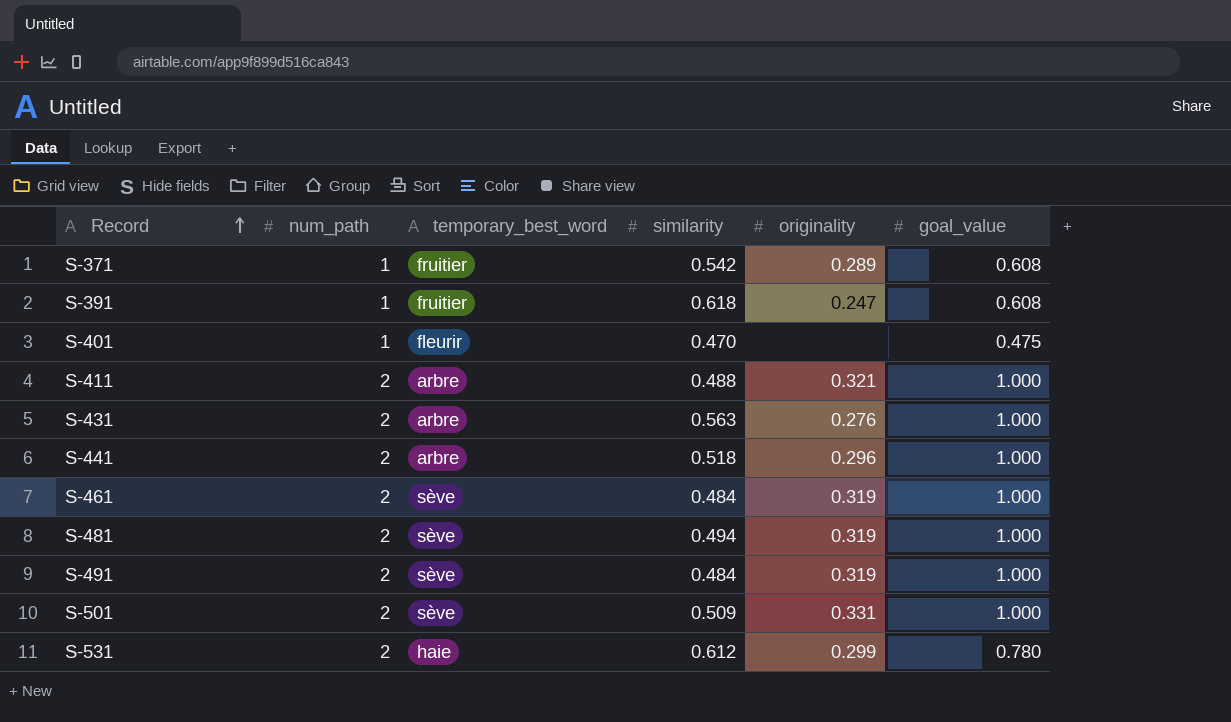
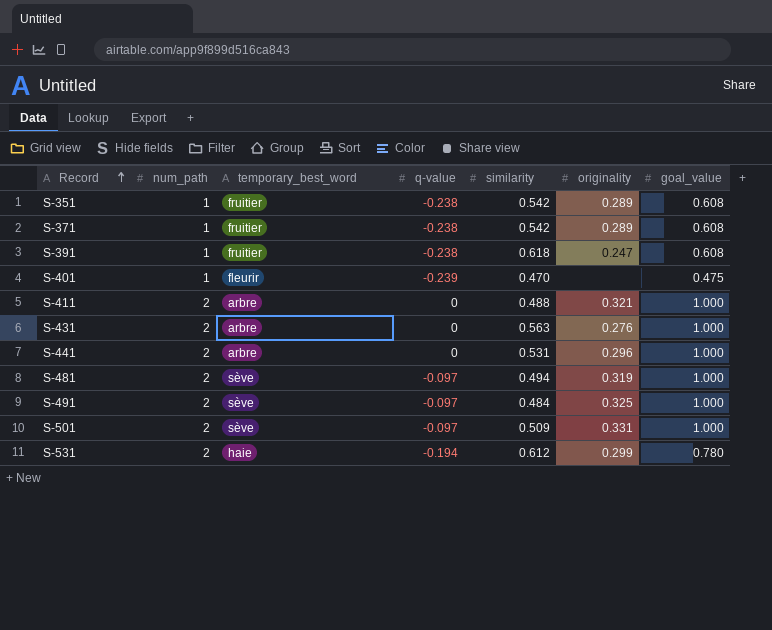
column q-value | position: none -> 4
row S-461: 2 | sève | 0.484 | 0.319 | 1.000 -> none
row S-351: none -> 1 | fruitier | -0.238 | 0.542 | 0.289 | 0.608
S-441 | similarity: 0.518 -> 0.531
S-491 | originality: 0.319 -> 0.325

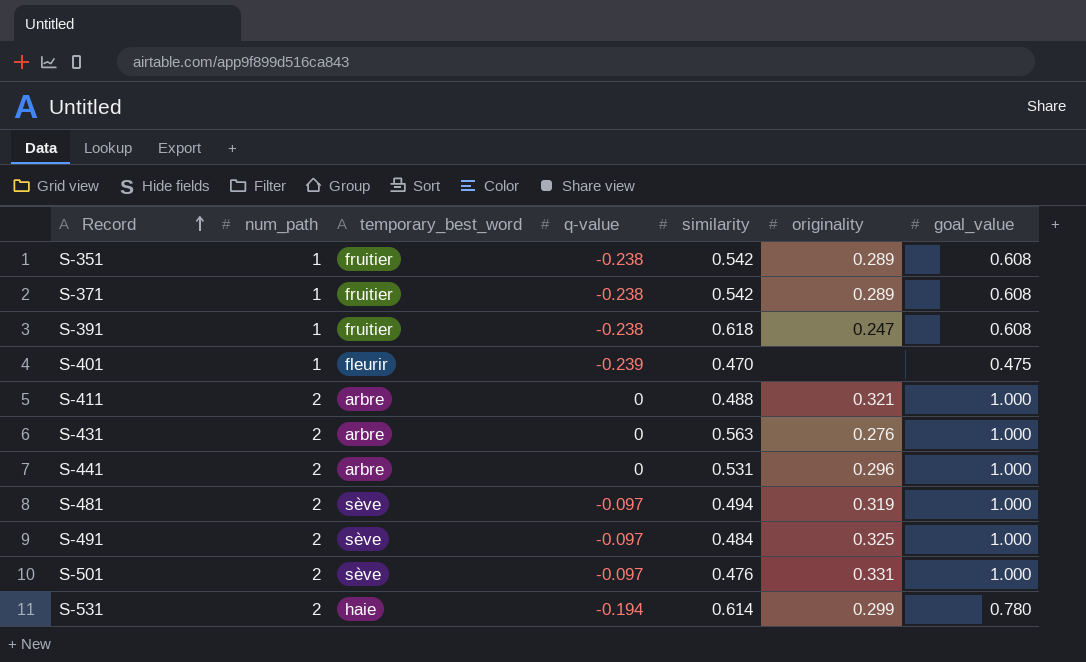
S-501 | similarity: 0.509 -> 0.476
S-531 | similarity: 0.612 -> 0.614

